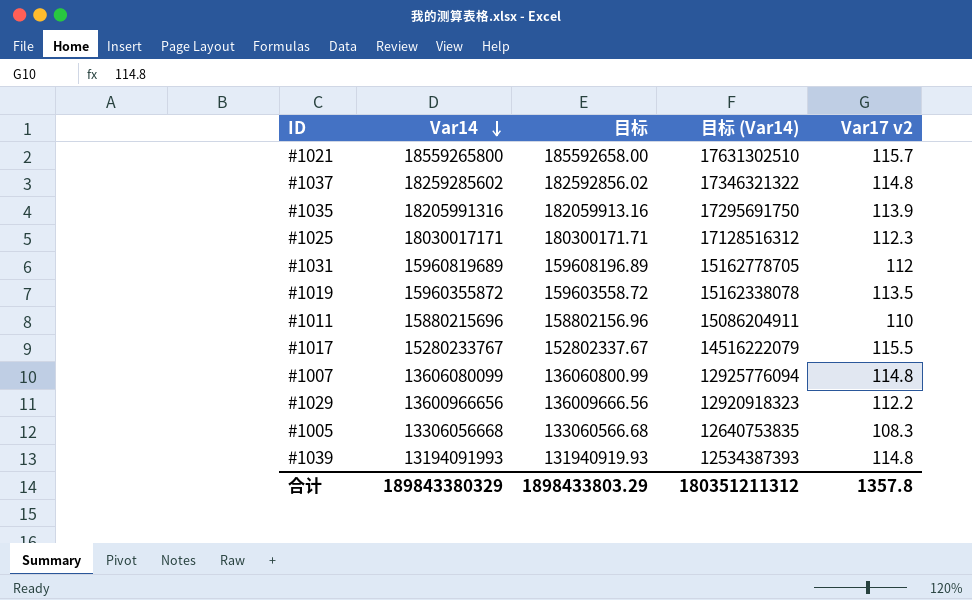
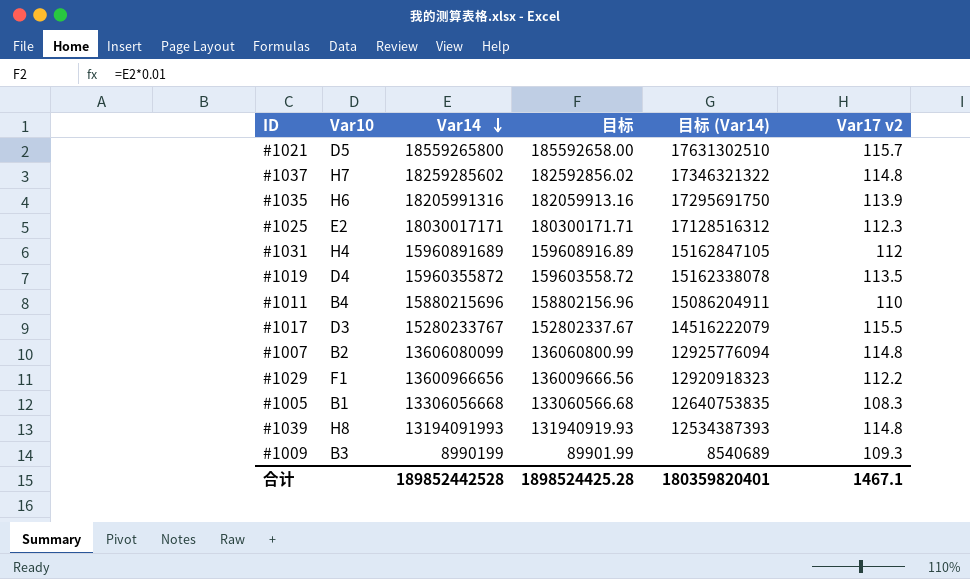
column Var10 | position: none -> 2
#1031 | Var14: 15960819689 -> 15960891689
#1031 | 目标: 159608196.89 -> 159608916.89
#1031 | 目标 (Var14): 15162778705 -> 15162847105
row #1009: none -> B3 | 8990199 | 89901.99 | 8540689 | 109.3
合计 | Var14: 189843380329 -> 189852442528
合计 | 目标: 1898433803.29 -> 1898524425.28
合计 | 目标 (Var14): 180351211312 -> 180359820401
合计 | Var17 v2: 1357.8 -> 1467.1

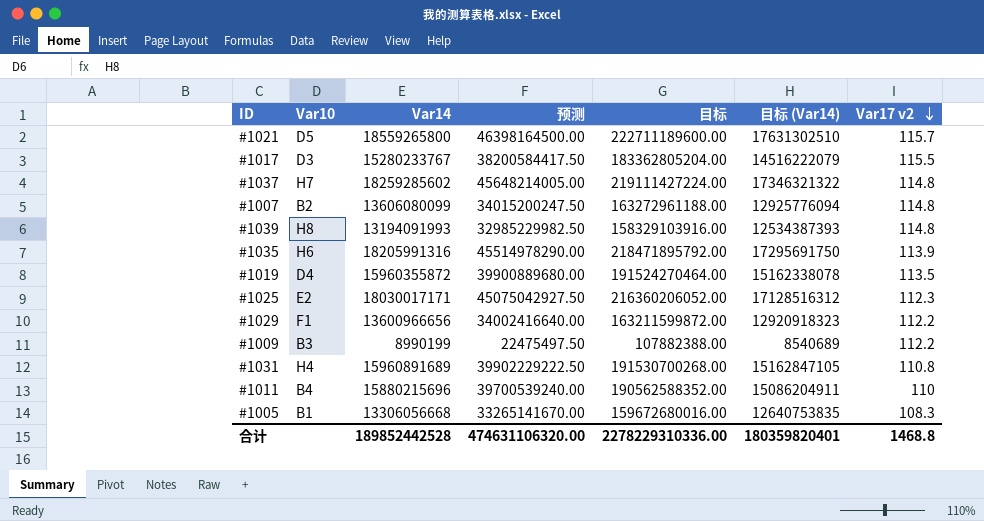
row order: Var14 descending -> Var17 v2 descending
column 预测 | formula: none -> [Var14] * 2.5
column 目标 | formula: [Var14] * 0.01 -> [Var14] * 12
#1009 | Var17 v2: 109.3 -> 112.2
#1031 | Var17 v2: 112 -> 110.8
合计 | 目标: 1898524425.28 -> 2278229310336.00
合计 | Var17 v2: 1467.1 -> 1468.8

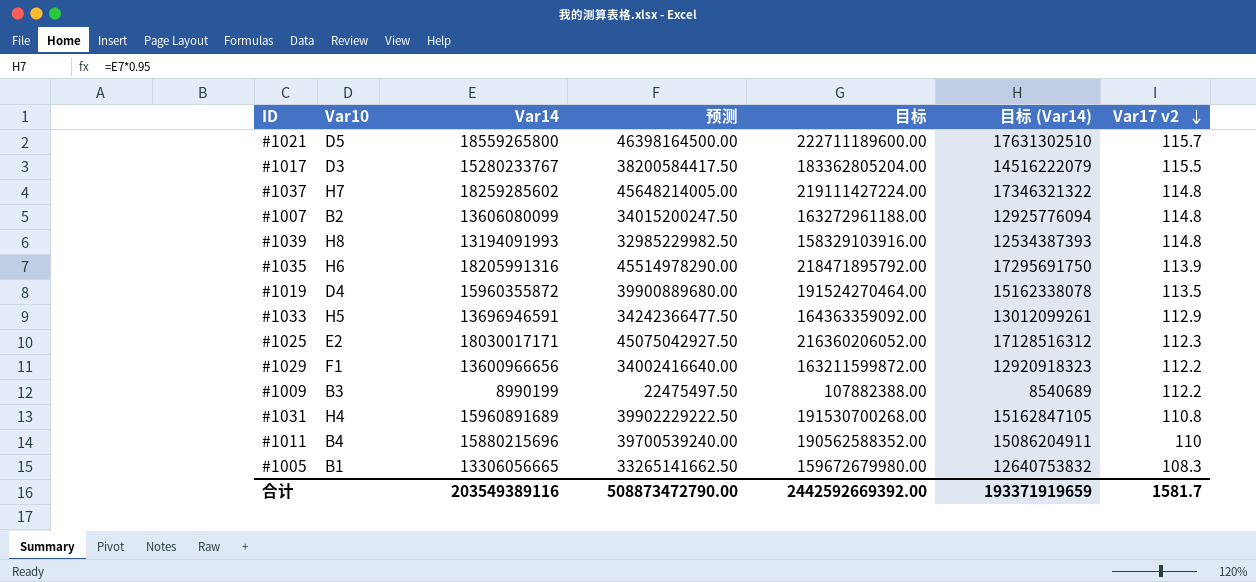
row #1033: none -> H5 | 13696946591 | 34242366477.50 | 164363359092.00 | 13012099261 | 112.9
#1005 | Var14: 13306056668 -> 13306056665
#1005 | 预测: 33265141670.00 -> 33265141662.50
#1005 | 目标: 159672680016.00 -> 159672679980.00
#1005 | 目标 (Var14): 12640753835 -> 12640753832
合计 | Var14: 189852442528 -> 203549389116
合计 | 预测: 474631106320.00 -> 508873472790.00
合计 | 目标: 2278229310336.00 -> 2442592669392.00
合计 | 目标 (Var14): 180359820401 -> 193371919659
合计 | Var17 v2: 1468.8 -> 1581.7

